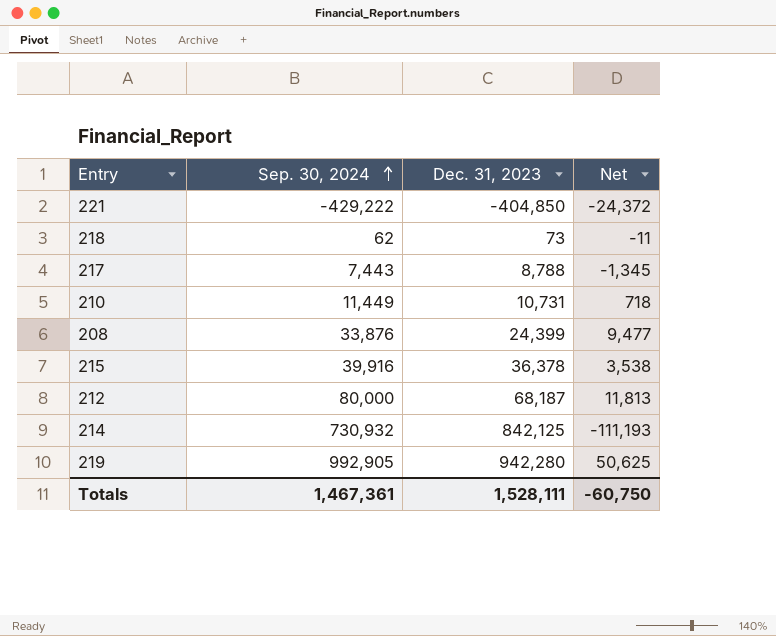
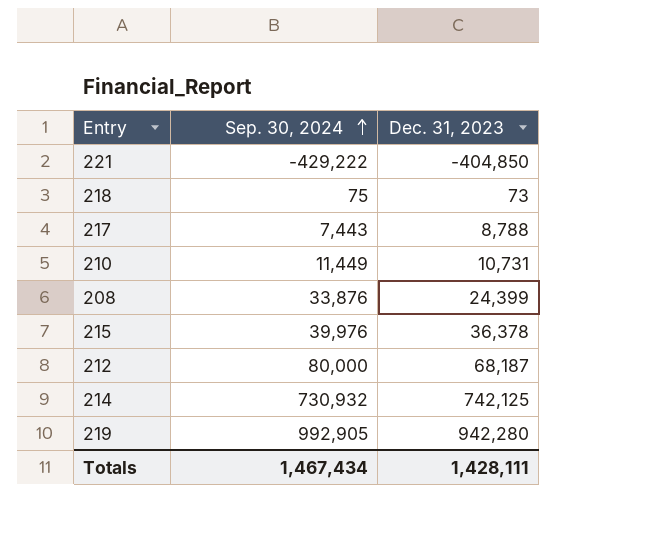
column Net | formula: [Sep. 30, 2024] - [Dec. 31, 2023] -> none
218 | Sep. 30, 2024: 62 -> 75
215 | Sep. 30, 2024: 39,916 -> 39,976
214 | Dec. 31, 2023: 842,125 -> 742,125
Totals | Sep. 30, 2024: 1,467,361 -> 1,467,434
Totals | Dec. 31, 2023: 1,528,111 -> 1,428,111

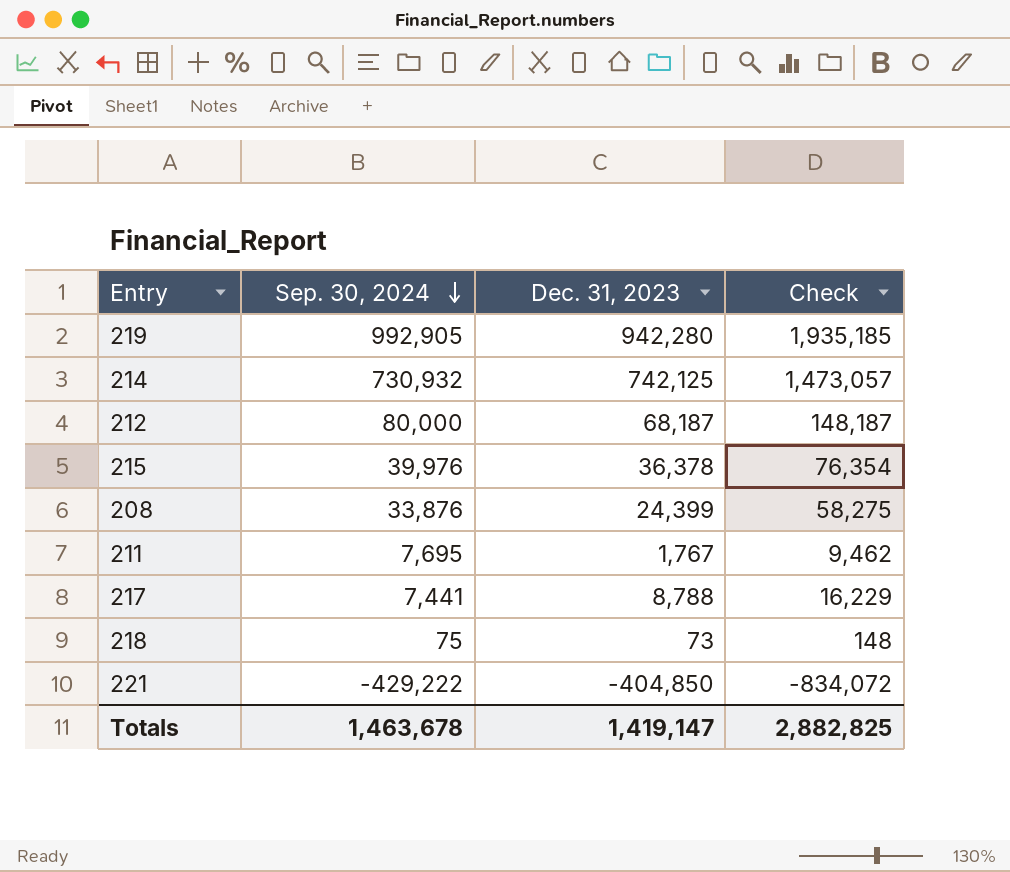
row order: Sep. 30, 2024 ascending -> Sep. 30, 2024 descending
column Check | formula: none -> [Sep. 30, 2024] + [Dec. 31, 2023]
row 210: 11,449 | 10,731 -> none
row 211: none -> 7,695 | 1,767 | 9,462
217 | Sep. 30, 2024: 7,443 -> 7,441
Totals | Sep. 30, 2024: 1,467,434 -> 1,463,678
Totals | Dec. 31, 2023: 1,428,111 -> 1,419,147

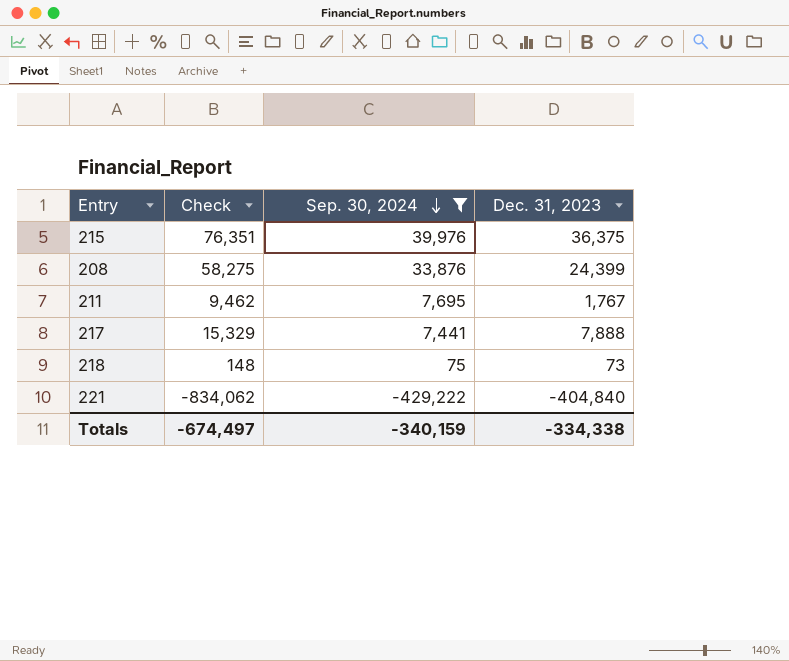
filter: none -> Sep. 30, 2024 <= 39,976
column Check | position: 4 -> 2
215 | Check: 76,354 -> 76,351
215 | Dec. 31, 2023: 36,378 -> 36,375
217 | Check: 16,229 -> 15,329
217 | Dec. 31, 2023: 8,788 -> 7,888
221 | Check: -834,072 -> -834,062
221 | Dec. 31, 2023: -404,850 -> -404,840
Totals | Check: 2,882,825 -> -674,497
Totals | Sep. 30, 2024: 1,463,678 -> -340,159
Totals | Dec. 31, 2023: 1,419,147 -> -334,338

